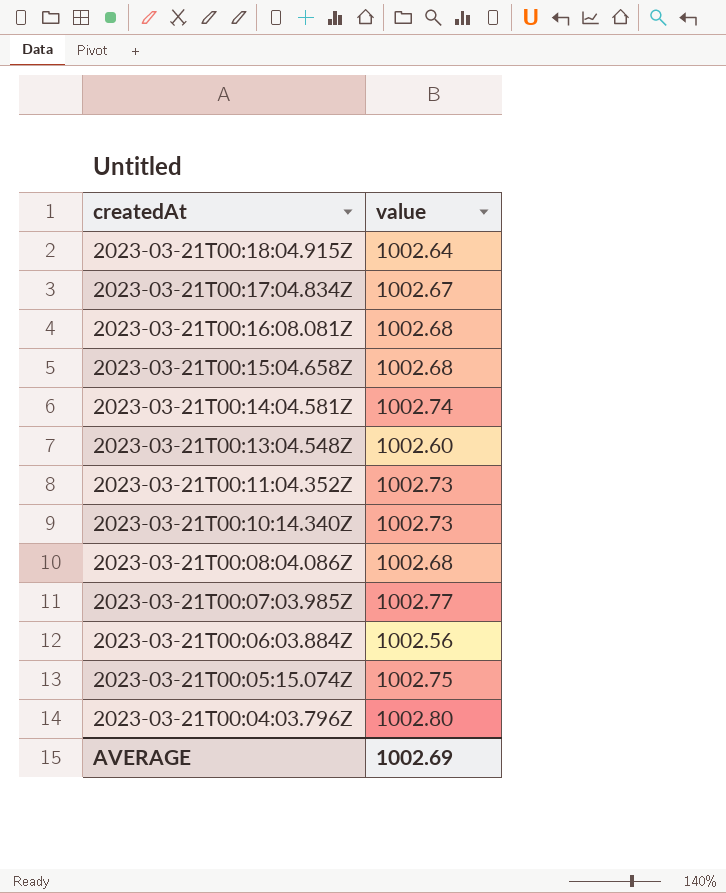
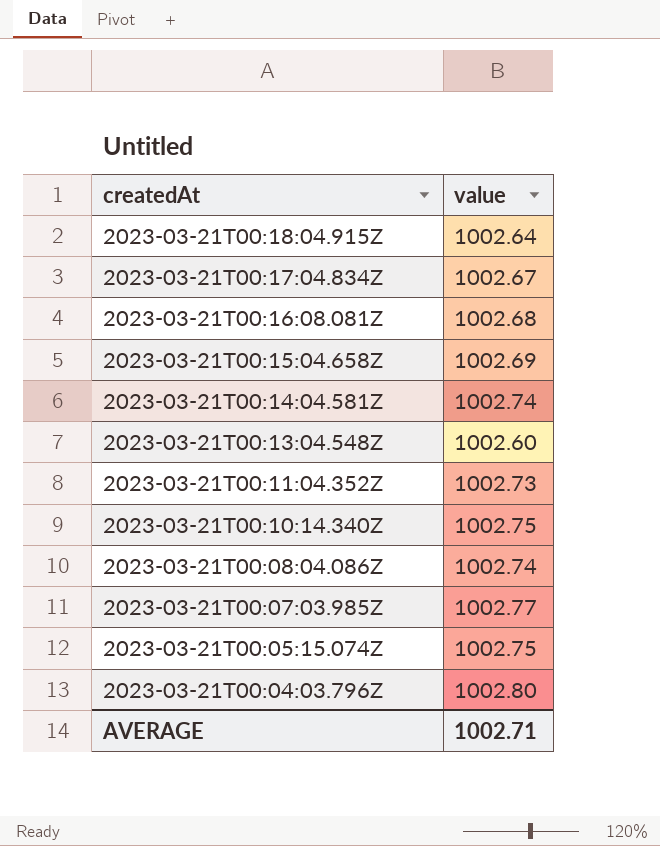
row 2023-03-21T00:06:03.884Z: 1002.56 -> none
2023-03-21T00:15:04.658Z | value: 1002.68 -> 1002.69
2023-03-21T00:10:14.340Z | value: 1002.73 -> 1002.75
2023-03-21T00:08:04.086Z | value: 1002.68 -> 1002.74
AVERAGE | value: 1002.69 -> 1002.71

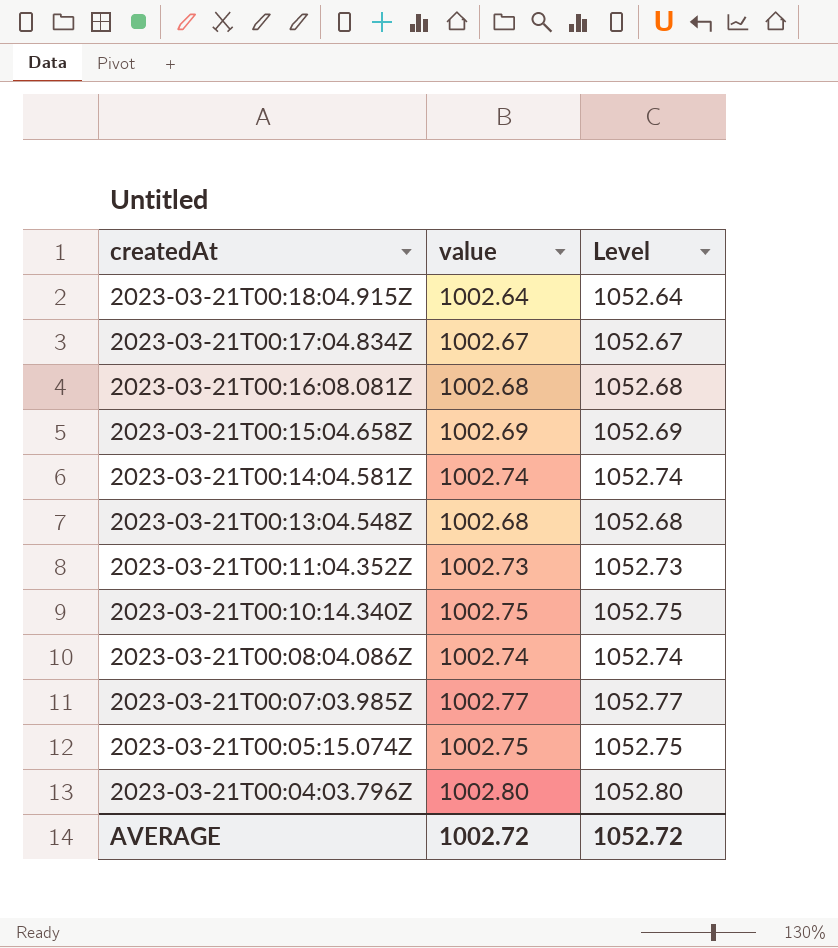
column Level | formula: none -> [value] + 50
2023-03-21T00:13:04.548Z | value: 1002.60 -> 1002.68
AVERAGE | value: 1002.71 -> 1002.72

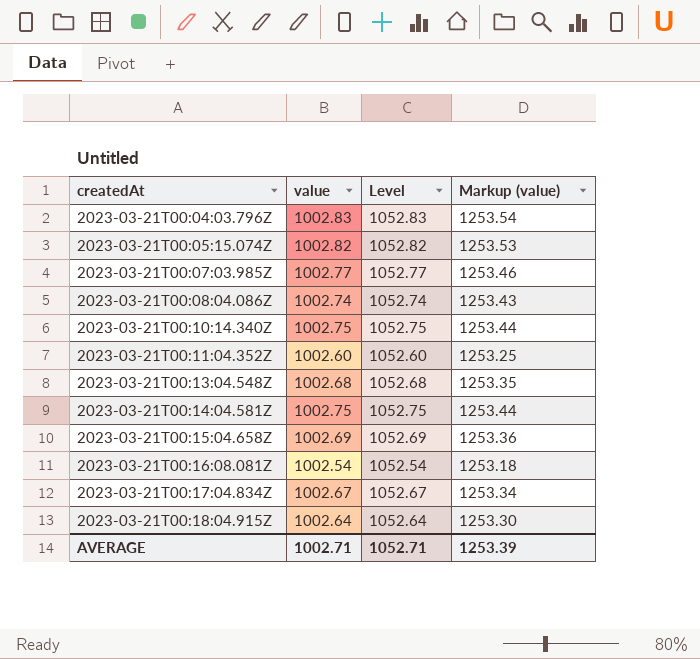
row order: createdAt descending -> createdAt ascending
column Markup (value) | formula: none -> [value] * 1.25
2023-03-21T00:04:03.796Z | value: 1002.80 -> 1002.83
2023-03-21T00:04:03.796Z | Level: 1052.80 -> 1052.83
2023-03-21T00:05:15.074Z | value: 1002.75 -> 1002.82
2023-03-21T00:05:15.074Z | Level: 1052.75 -> 1052.82
2023-03-21T00:11:04.352Z | value: 1002.73 -> 1002.60
2023-03-21T00:11:04.352Z | Level: 1052.73 -> 1052.60
2023-03-21T00:14:04.581Z | value: 1002.74 -> 1002.75
2023-03-21T00:14:04.581Z | Level: 1052.74 -> 1052.75
2023-03-21T00:16:08.081Z | value: 1002.68 -> 1002.54
2023-03-21T00:16:08.081Z | Level: 1052.68 -> 1052.54
AVERAGE | value: 1002.72 -> 1002.71
AVERAGE | Level: 1052.72 -> 1052.71

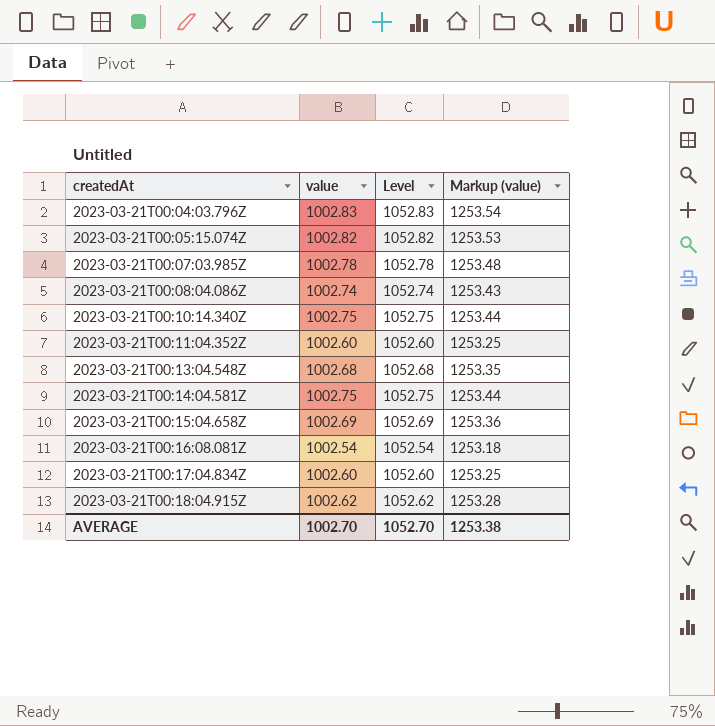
2023-03-21T00:07:03.985Z | value: 1002.77 -> 1002.78
2023-03-21T00:07:03.985Z | Level: 1052.77 -> 1052.78
2023-03-21T00:07:03.985Z | Markup (value): 1253.46 -> 1253.48
2023-03-21T00:17:04.834Z | value: 1002.67 -> 1002.60
2023-03-21T00:17:04.834Z | Level: 1052.67 -> 1052.60
2023-03-21T00:17:04.834Z | Markup (value): 1253.34 -> 1253.25
2023-03-21T00:18:04.915Z | value: 1002.64 -> 1002.62
2023-03-21T00:18:04.915Z | Level: 1052.64 -> 1052.62
2023-03-21T00:18:04.915Z | Markup (value): 1253.30 -> 1253.28
AVERAGE | value: 1002.71 -> 1002.70
AVERAGE | Level: 1052.71 -> 1052.70
AVERAGE | Markup (value): 1253.39 -> 1253.38

